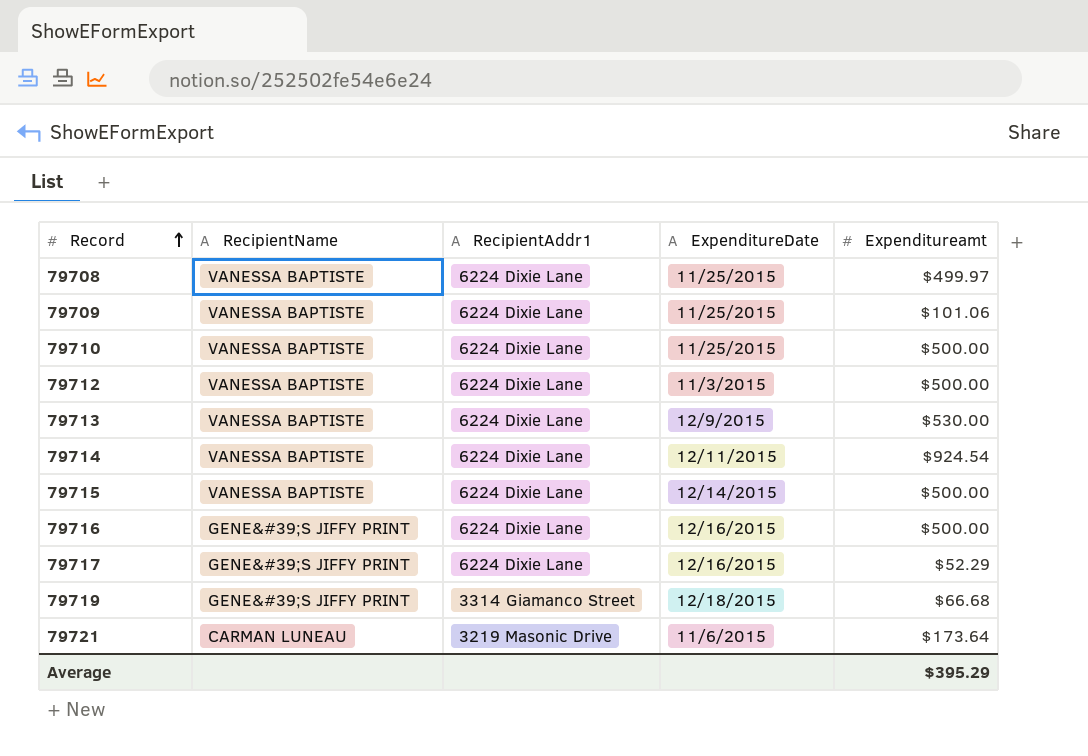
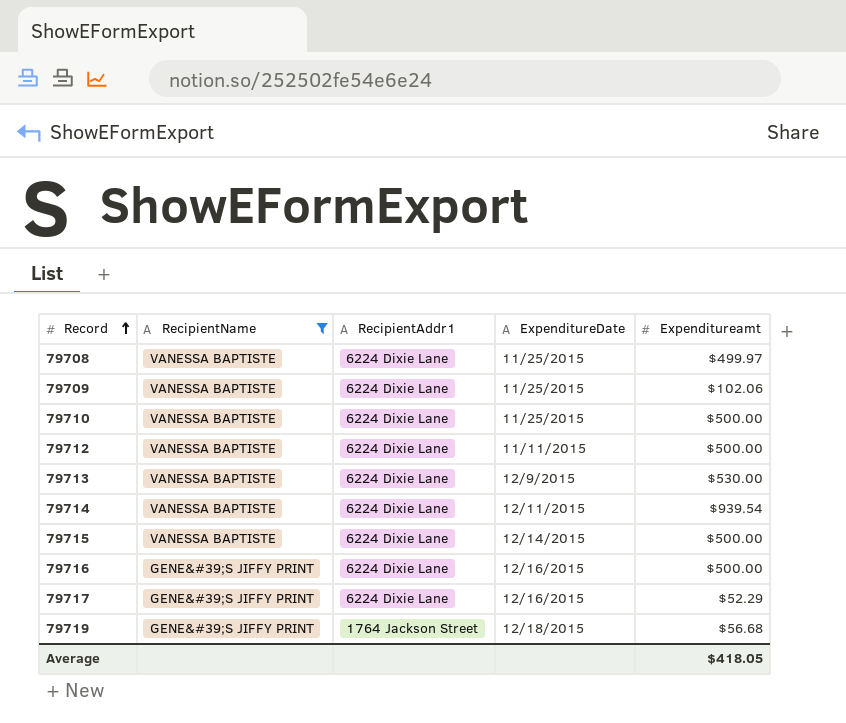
filter: none -> RecipientName != CARMAN LUNEAU
79709 | Expenditureamt: $101.06 -> $102.06
79712 | ExpenditureDate: 11/3/2015 -> 11/11/2015
79714 | Expenditureamt: $924.54 -> $939.54
79719 | RecipientAddr1: 3314 Giamanco Street -> 1764 Jackson Street
79719 | Expenditureamt: $66.68 -> $56.68
Average | Expenditureamt: $395.29 -> $418.05

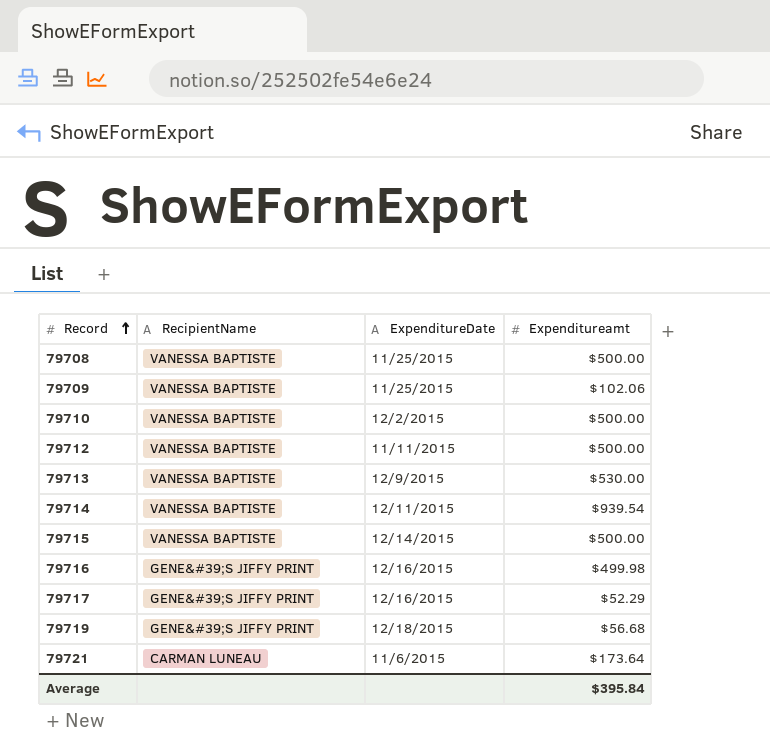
filter: RecipientName != CARMAN LUNEAU -> none
column RecipientAddr1 | position: 3 -> none
79708 | Expenditureamt: $499.97 -> $500.00
79710 | ExpenditureDate: 11/25/2015 -> 12/2/2015
79716 | Expenditureamt: $500.00 -> $499.98
Average | Expenditureamt: $418.05 -> $395.84

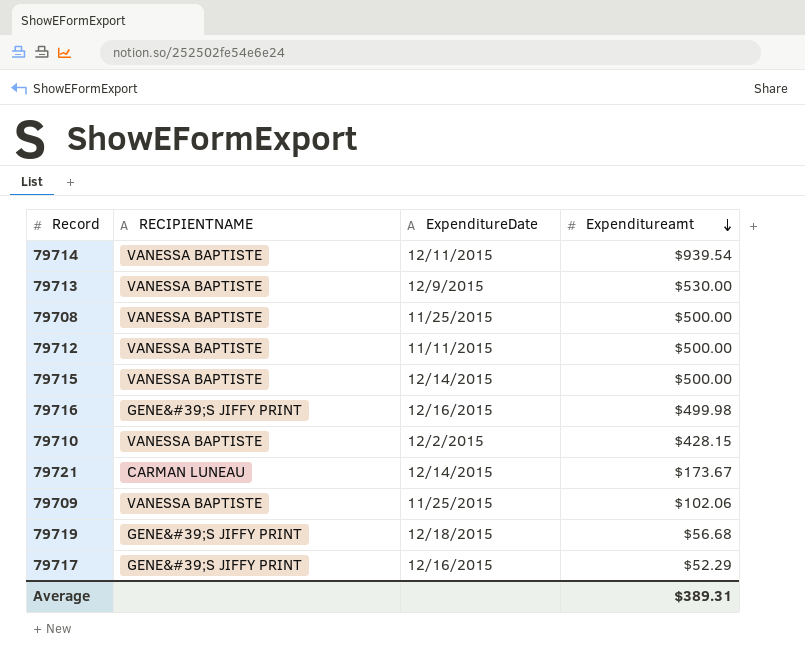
row order: Record ascending -> Expenditureamt descending
column name: RecipientName -> RECIPIENTNAME
79710 | Expenditureamt: $500.00 -> $428.15
79721 | ExpenditureDate: 11/6/2015 -> 12/14/2015
79721 | Expenditureamt: $173.64 -> $173.67
Average | Expenditureamt: $395.84 -> $389.31

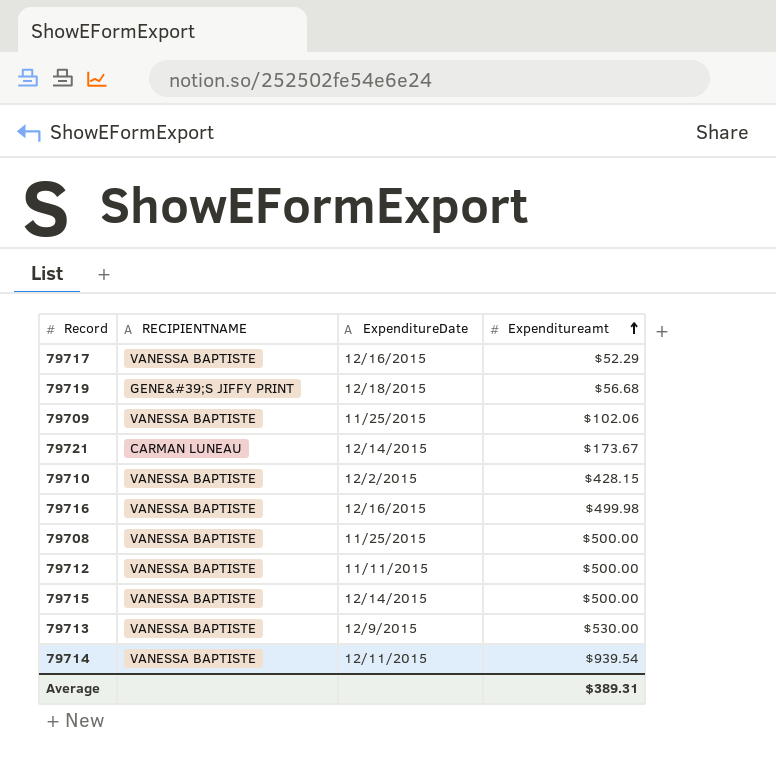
row order: Expenditureamt descending -> Expenditureamt ascending
79717 | RECIPIENTNAME: GENE&#39;S JIFFY PRINT -> VANESSA BAPTISTE
79716 | RECIPIENTNAME: GENE&#39;S JIFFY PRINT -> VANESSA BAPTISTE

